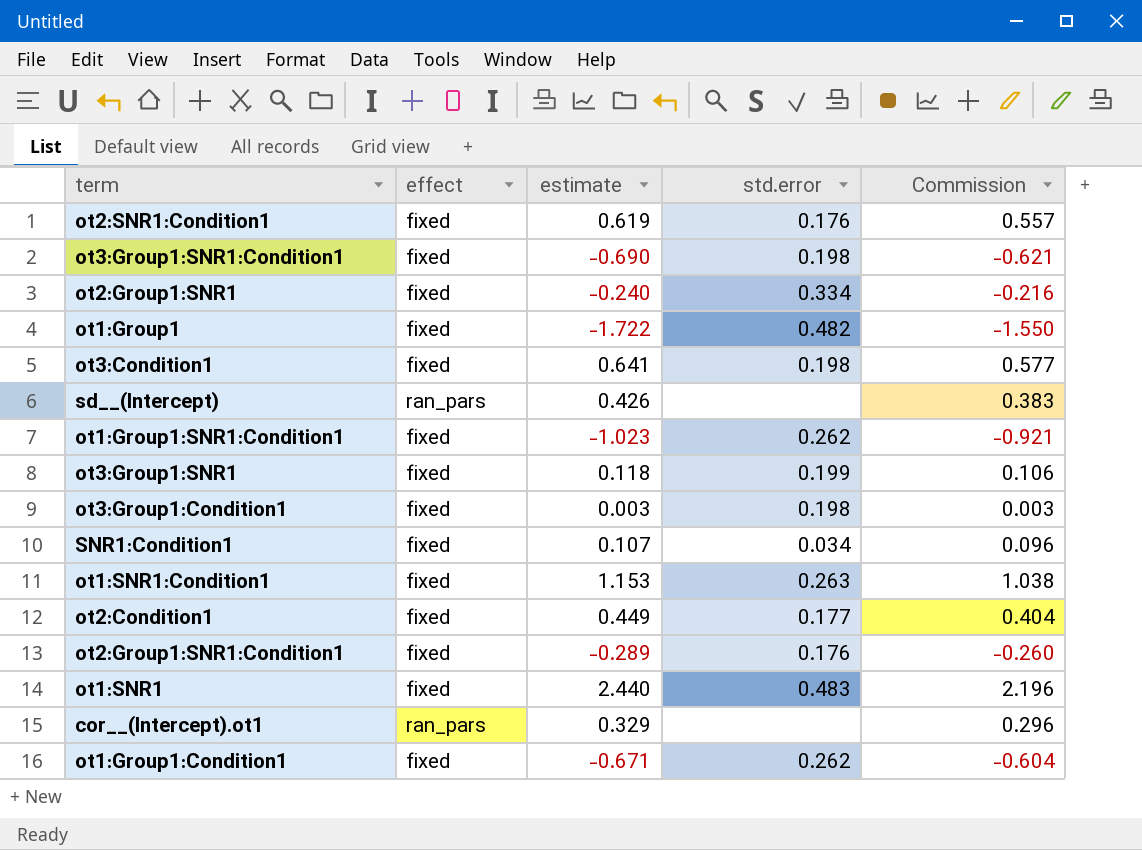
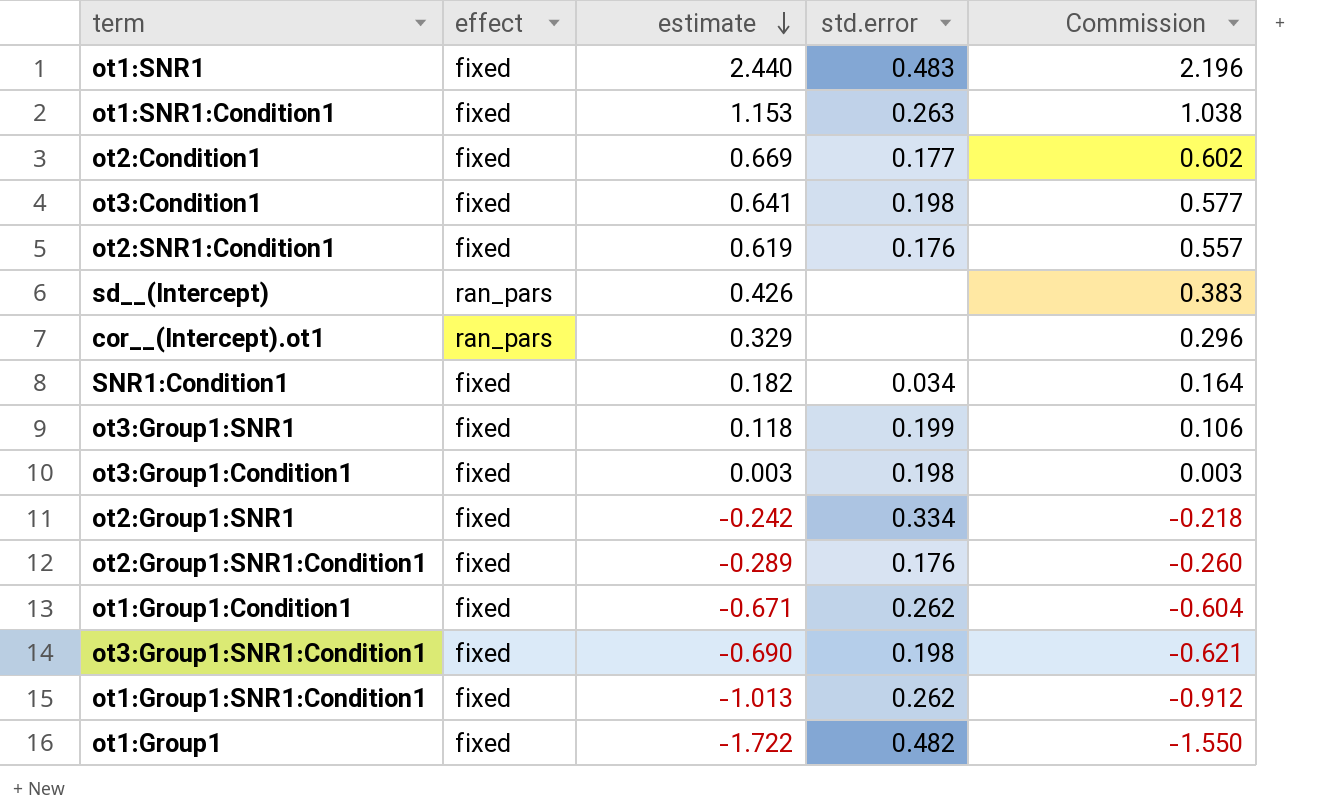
row order: none -> estimate descending
ot2:Condition1 | estimate: 0.449 -> 0.669
ot2:Condition1 | Commission: 0.404 -> 0.602
SNR1:Condition1 | estimate: 0.107 -> 0.182
SNR1:Condition1 | Commission: 0.096 -> 0.164
ot2:Group1:SNR1 | estimate: -0.240 -> -0.242
ot2:Group1:SNR1 | Commission: -0.216 -> -0.218
ot1:Group1:SNR1:Condition1 | estimate: -1.023 -> -1.013
ot1:Group1:SNR1:Condition1 | Commission: -0.921 -> -0.912

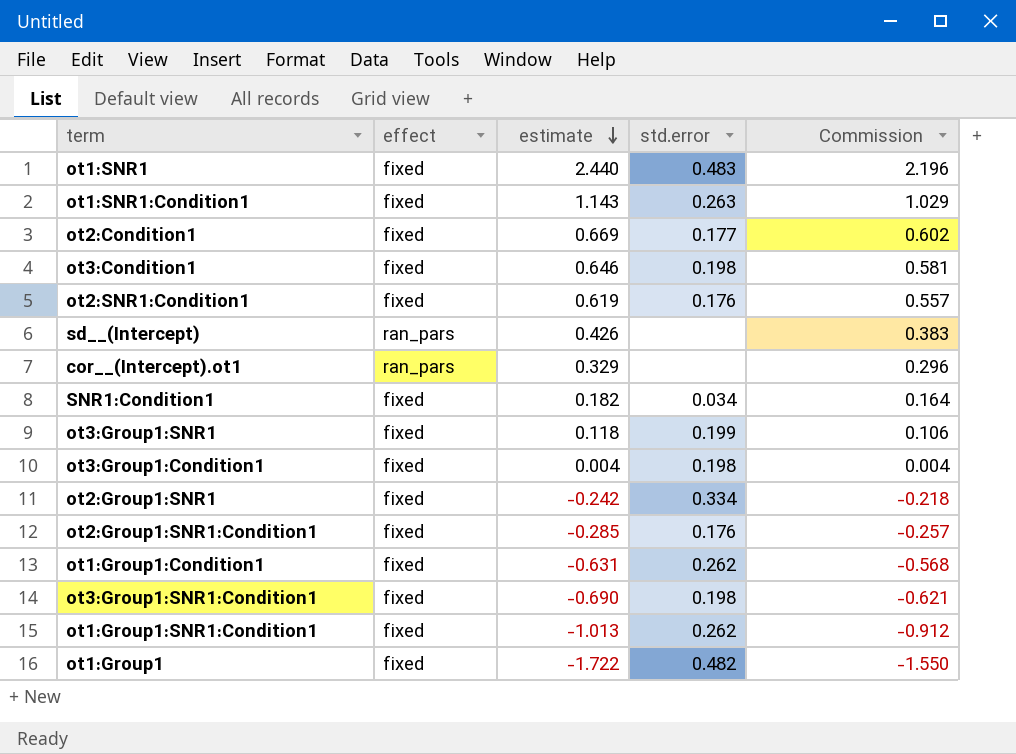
ot1:SNR1:Condition1 | estimate: 1.153 -> 1.143
ot1:SNR1:Condition1 | Commission: 1.038 -> 1.029
ot3:Condition1 | estimate: 0.641 -> 0.646
ot3:Condition1 | Commission: 0.577 -> 0.581
ot3:Group1:Condition1 | estimate: 0.003 -> 0.004
ot3:Group1:Condition1 | Commission: 0.003 -> 0.004
ot2:Group1:SNR1:Condition1 | estimate: -0.289 -> -0.285
ot2:Group1:SNR1:Condition1 | Commission: -0.260 -> -0.257
ot1:Group1:Condition1 | estimate: -0.671 -> -0.631
ot1:Group1:Condition1 | Commission: -0.604 -> -0.568

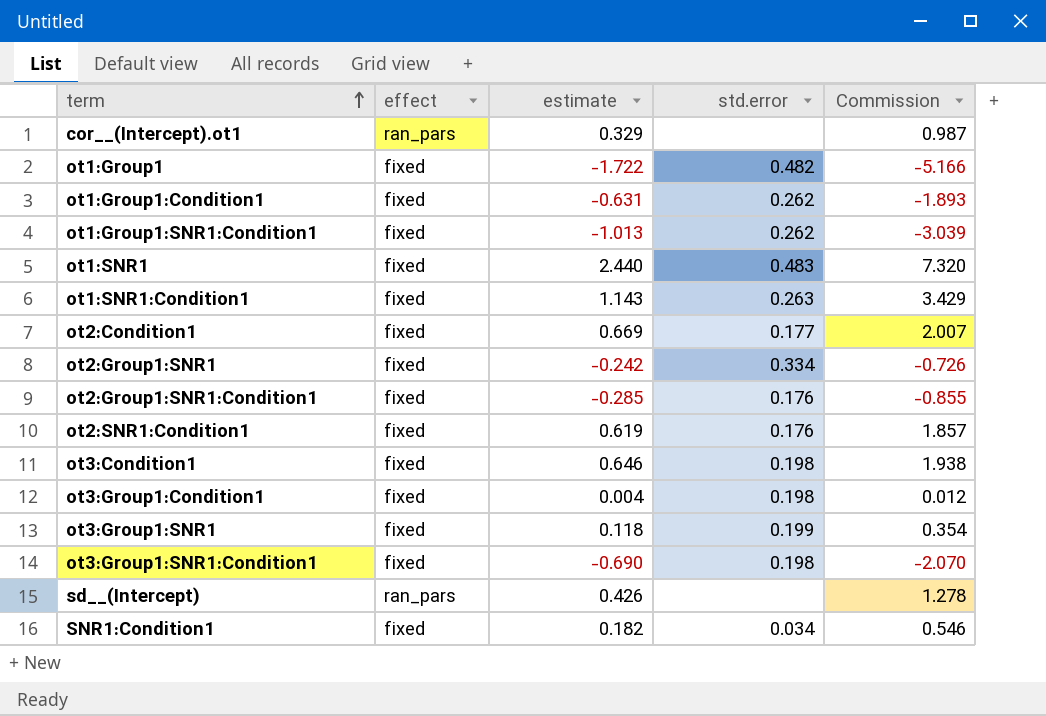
row order: estimate descending -> term ascending
column Commission | formula: [estimate] * 0.9 -> [estimate] * 3

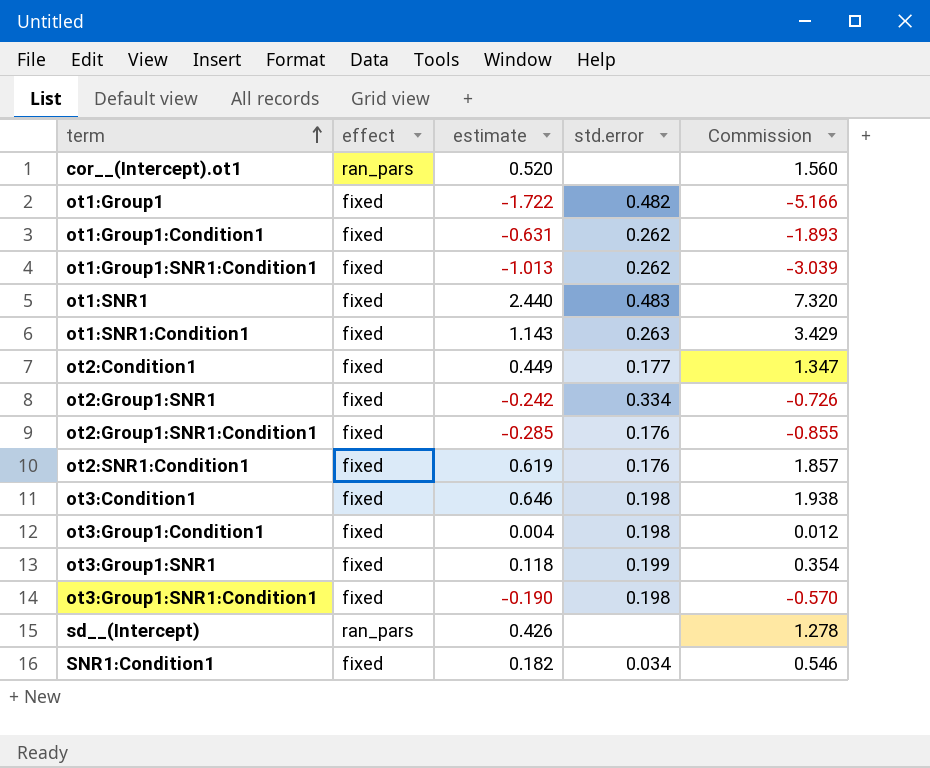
cor__(Intercept).ot1 | estimate: 0.329 -> 0.520
cor__(Intercept).ot1 | Commission: 0.987 -> 1.560
ot2:Condition1 | estimate: 0.669 -> 0.449
ot2:Condition1 | Commission: 2.007 -> 1.347
ot3:Group1:SNR1:Condition1 | estimate: -0.690 -> -0.190
ot3:Group1:SNR1:Condition1 | Commission: -2.070 -> -0.570

